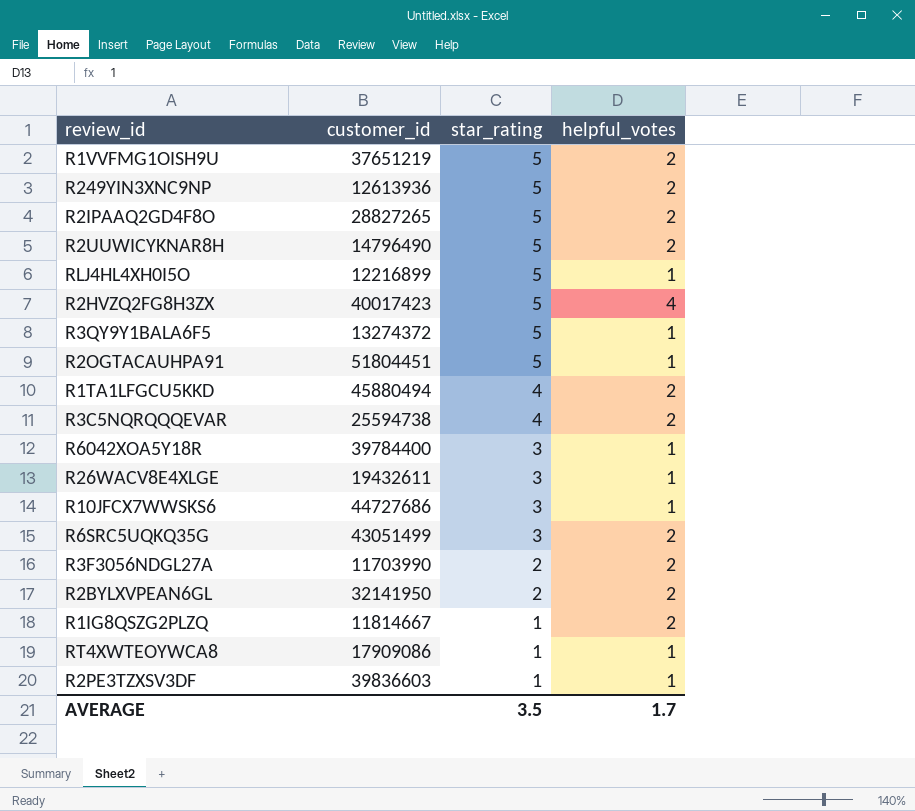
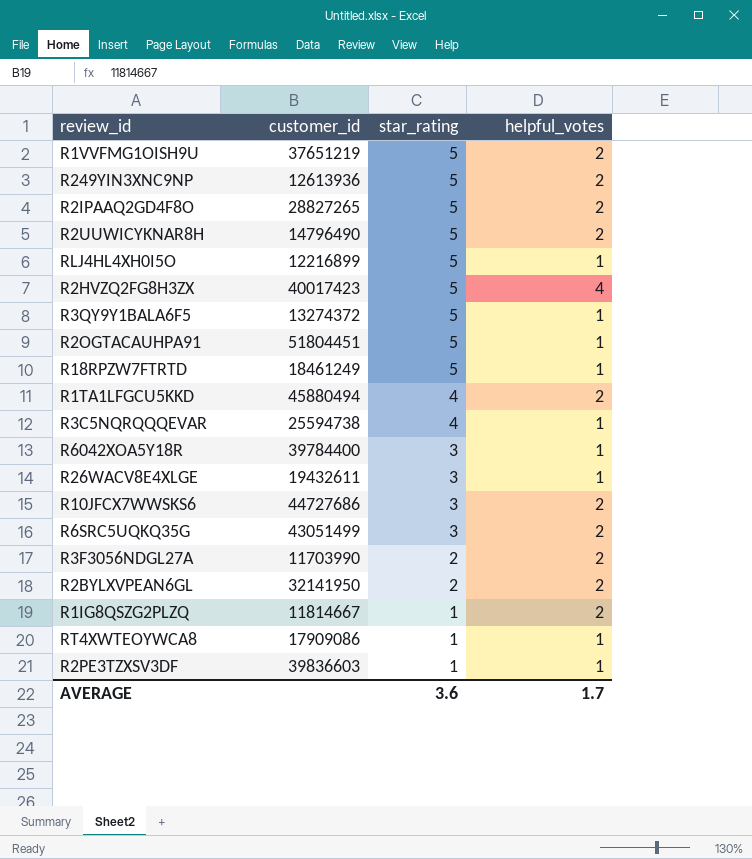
row R18RPZW7FTRTD: none -> 18461249 | 5 | 1
R3C5NQRQQQEVAR | helpful_votes: 2 -> 1
R10JFCX7WWSKS6 | helpful_votes: 1 -> 2
AVERAGE | star_rating: 3.5 -> 3.6

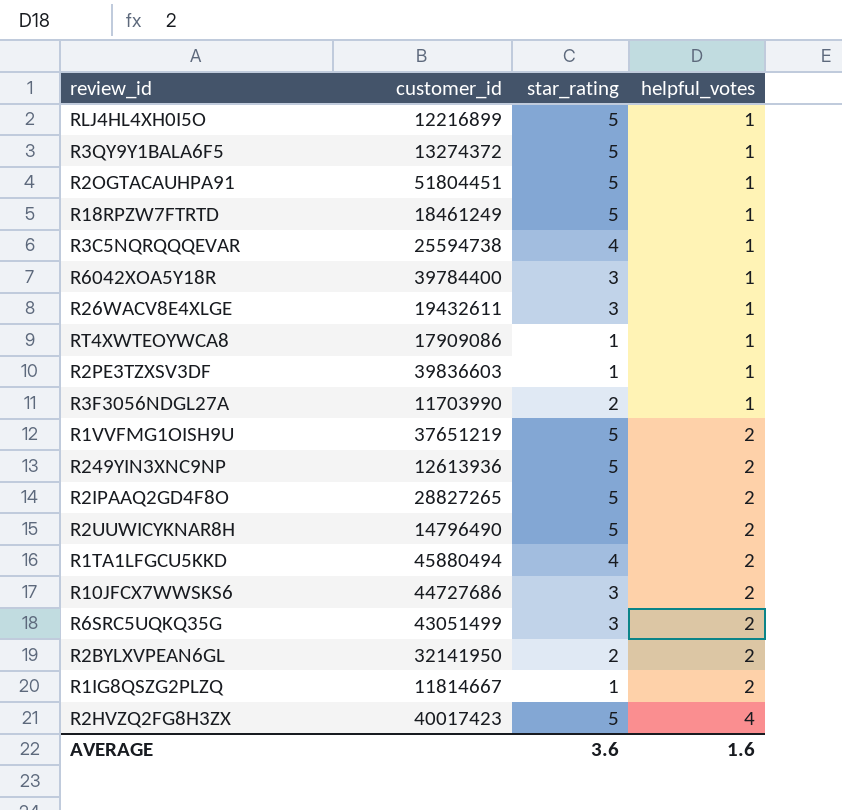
row order: star_rating descending -> helpful_votes ascending
R3F3056NDGL27A | helpful_votes: 2 -> 1
AVERAGE | helpful_votes: 1.7 -> 1.6

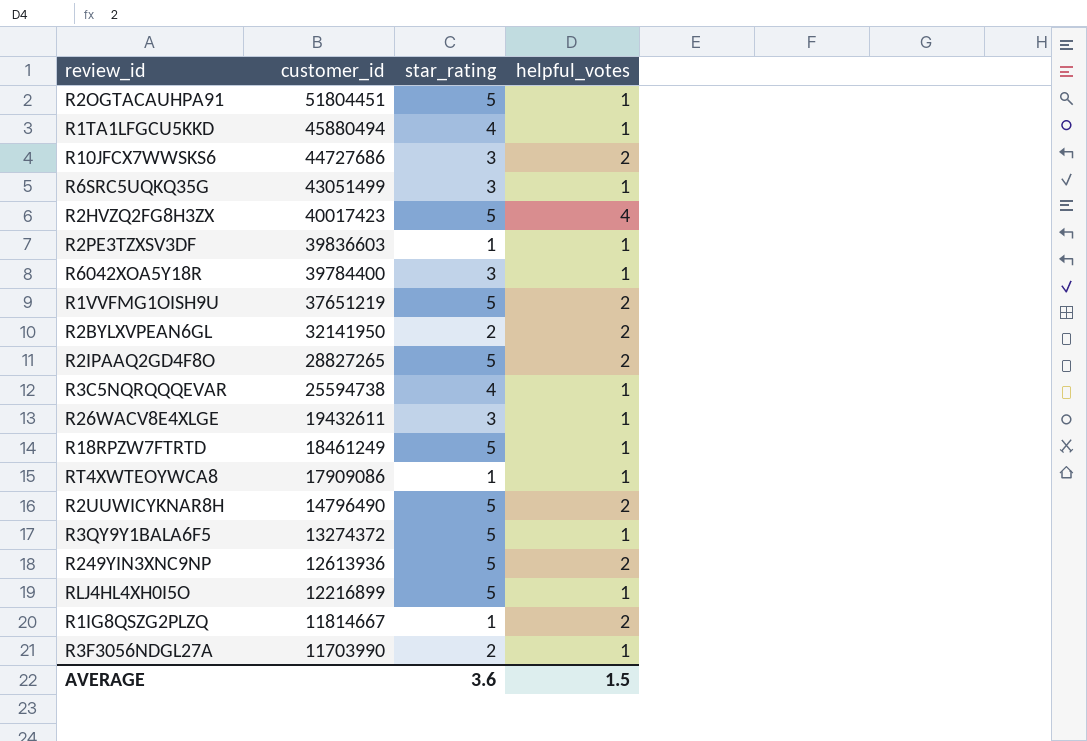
row order: helpful_votes ascending -> customer_id descending
R1TA1LFGCU5KKD | helpful_votes: 2 -> 1
R6SRC5UQKQ35G | helpful_votes: 2 -> 1
AVERAGE | helpful_votes: 1.6 -> 1.5

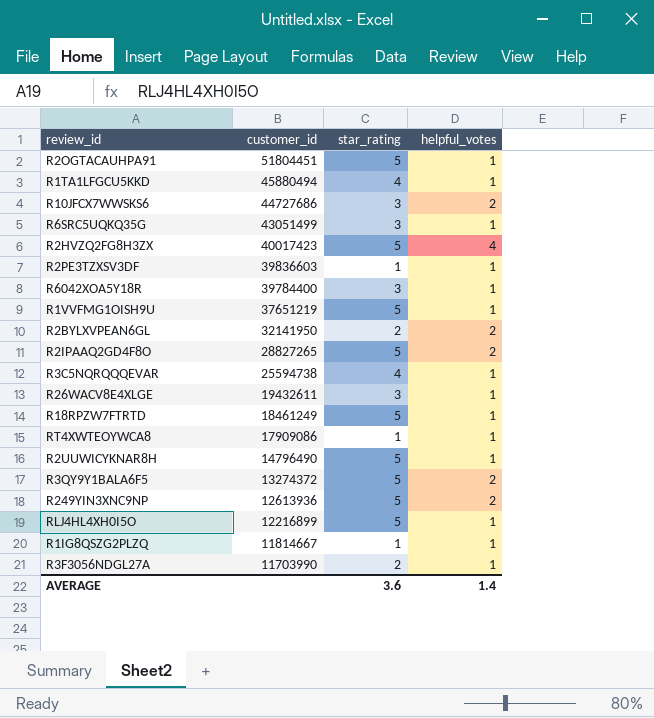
R1VVFMG1OISH9U | helpful_votes: 2 -> 1
R2UUWICYKNAR8H | helpful_votes: 2 -> 1
R3QY9Y1BALA6F5 | helpful_votes: 1 -> 2
R1IG8QSZG2PLZQ | helpful_votes: 2 -> 1
AVERAGE | helpful_votes: 1.5 -> 1.4

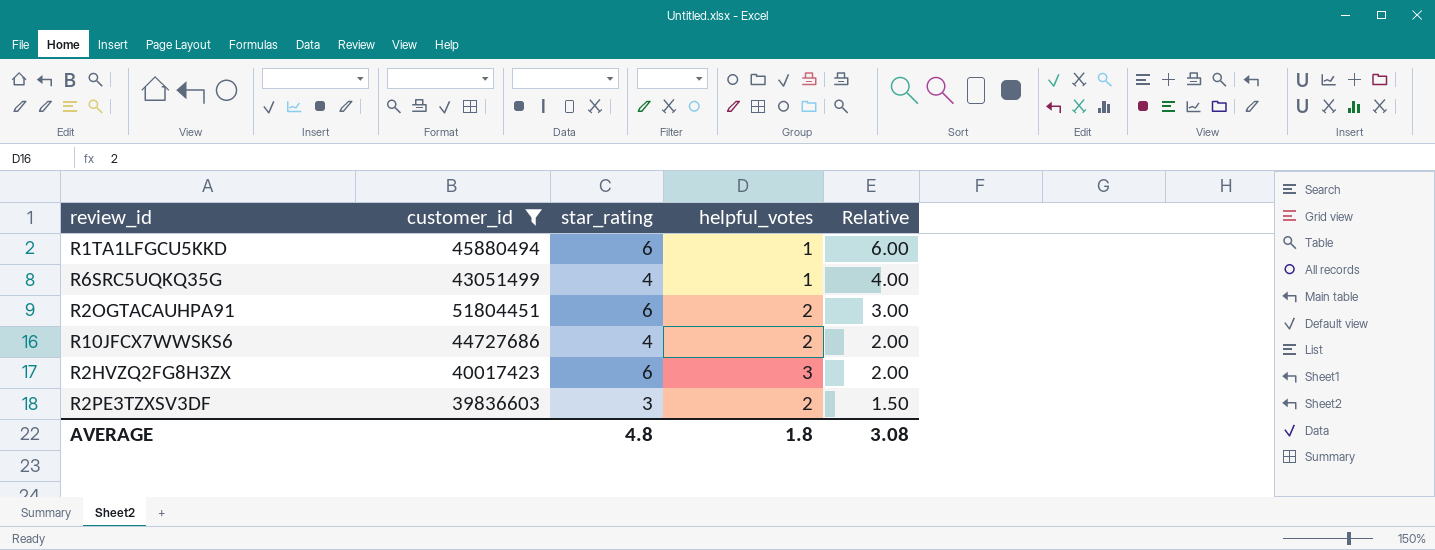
filter: none -> customer_id >= 39836603
row order: customer_id descending -> Relative descending
column Relative | formula: none -> [star_rating] / [helpful_votes]
R1TA1LFGCU5KKD | star_rating: 4 -> 6
R6SRC5UQKQ35G | star_rating: 3 -> 4
R2OGTACAUHPA91 | star_rating: 5 -> 6
R2OGTACAUHPA91 | helpful_votes: 1 -> 2
R10JFCX7WWSKS6 | star_rating: 3 -> 4
R2HVZQ2FG8H3ZX | star_rating: 5 -> 6
R2HVZQ2FG8H3ZX | helpful_votes: 4 -> 3
R2PE3TZXSV3DF | star_rating: 1 -> 3
R2PE3TZXSV3DF | helpful_votes: 1 -> 2
AVERAGE | star_rating: 3.6 -> 4.8
AVERAGE | helpful_votes: 1.4 -> 1.8

